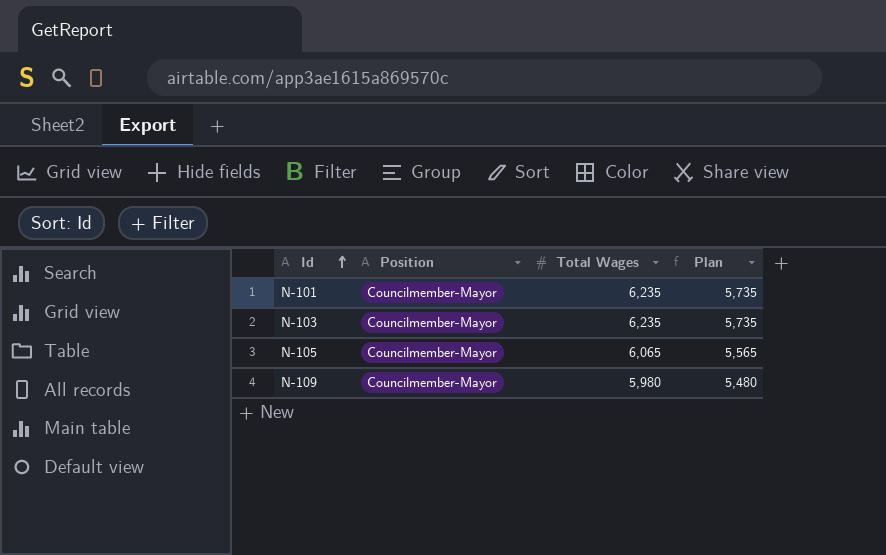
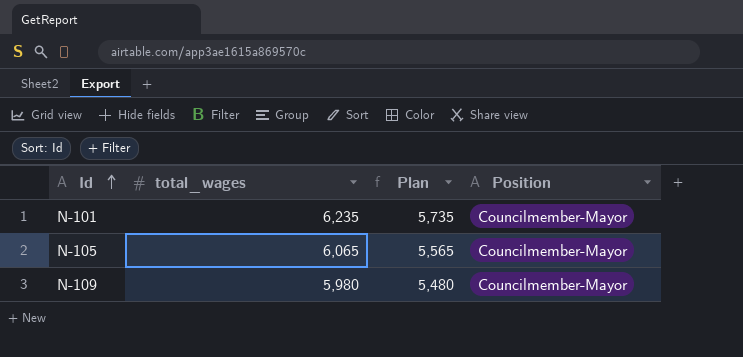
column name: Total Wages -> total_wages
column Position | position: 2 -> 4
row N-103: Councilmember-Mayor | 6,235 | 5,735 -> none

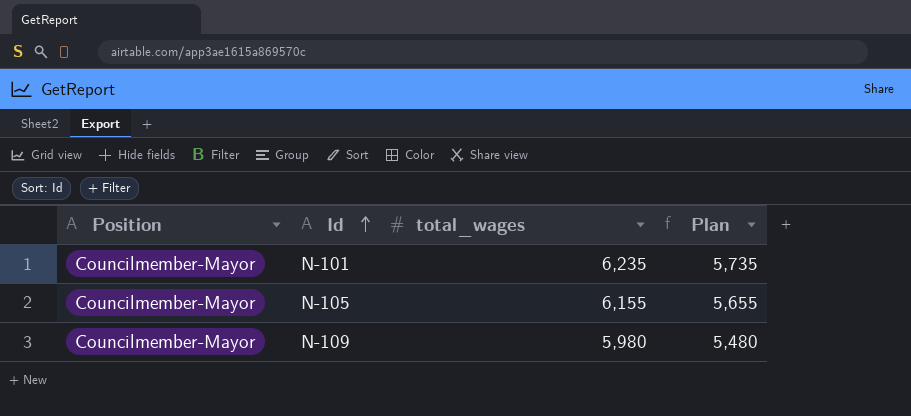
column Position | position: 4 -> 1
N-105 | total_wages: 6,065 -> 6,155
N-105 | Plan: 5,565 -> 5,655

